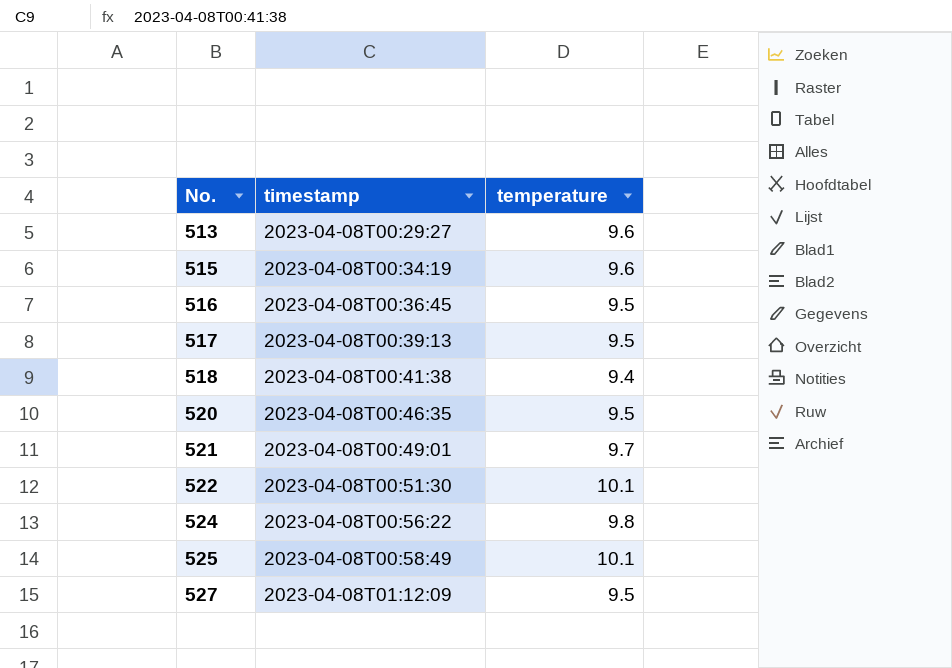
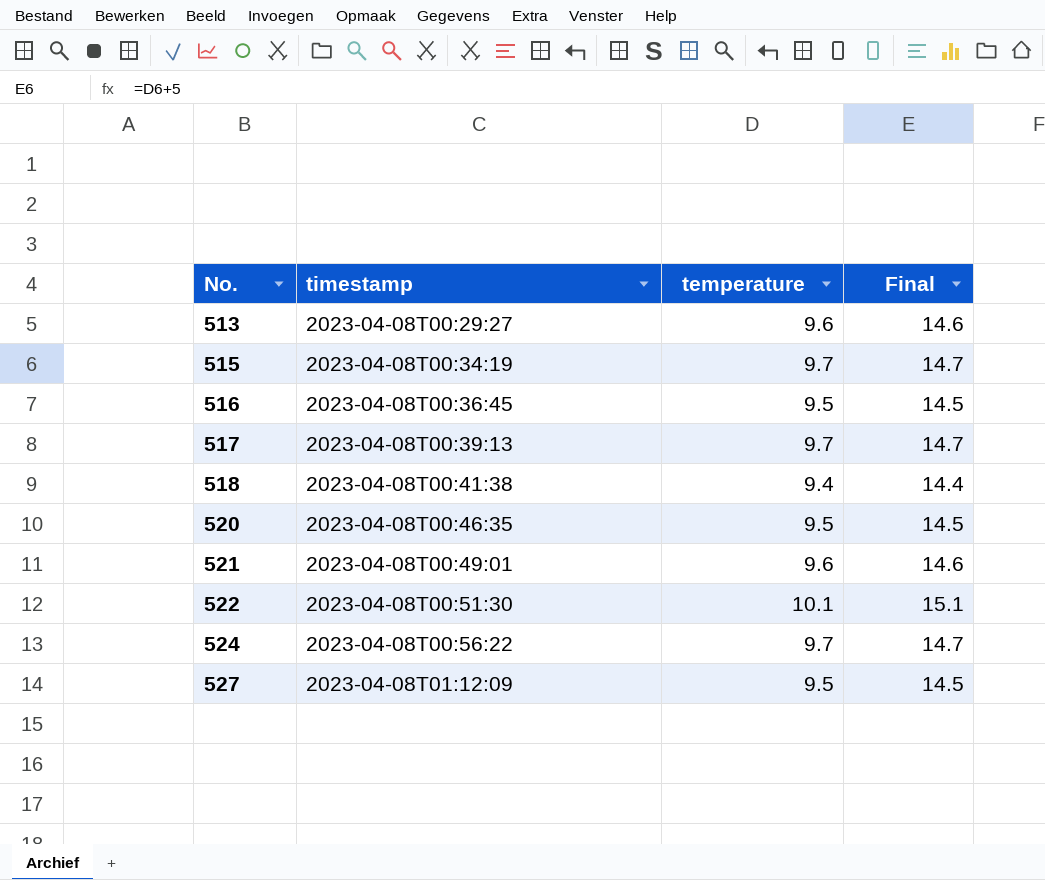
column Final | formula: none -> [temperature] + 5
row 525: 2023-04-08T00:58:49 | 10.1 -> none
515 | temperature: 9.6 -> 9.7
517 | temperature: 9.5 -> 9.7
521 | temperature: 9.7 -> 9.6
524 | temperature: 9.8 -> 9.7

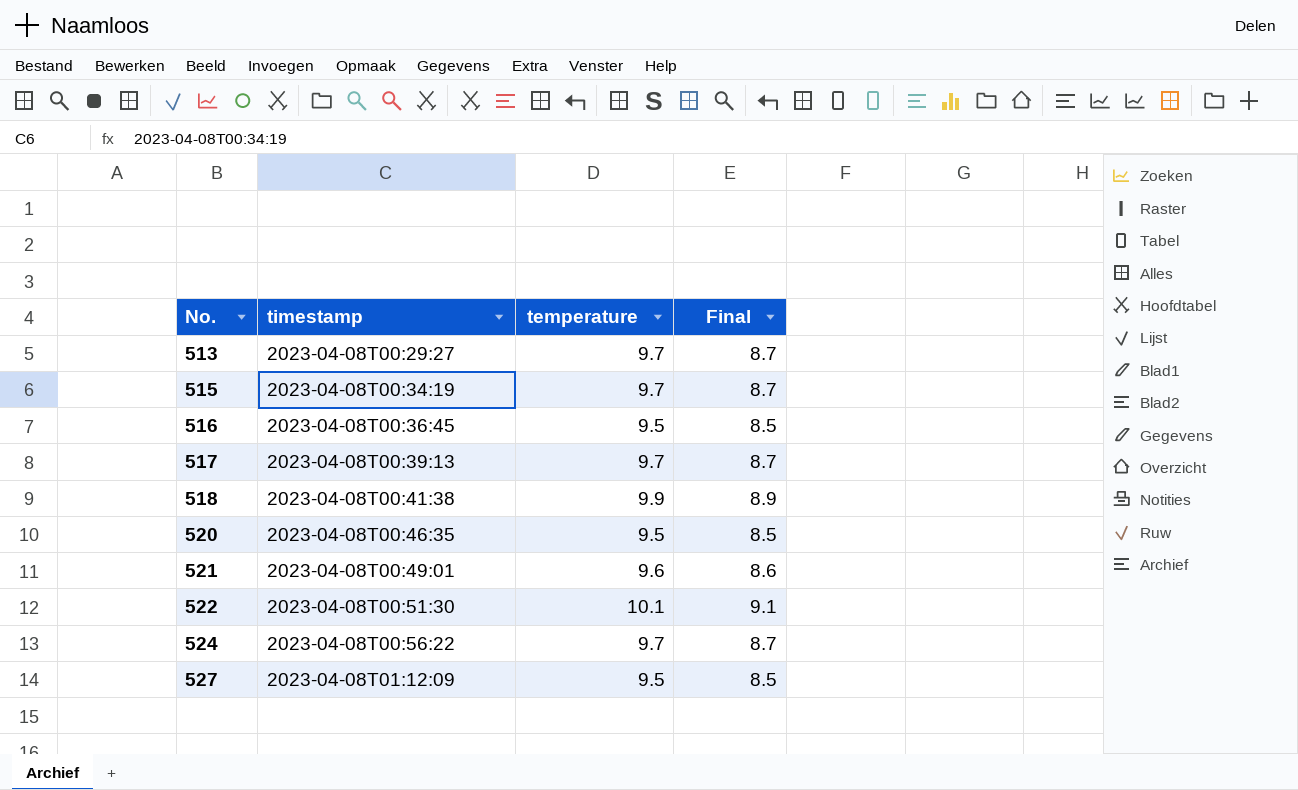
column Final | formula: [temperature] + 5 -> [temperature] - 1
513 | temperature: 9.6 -> 9.7
518 | temperature: 9.4 -> 9.9

